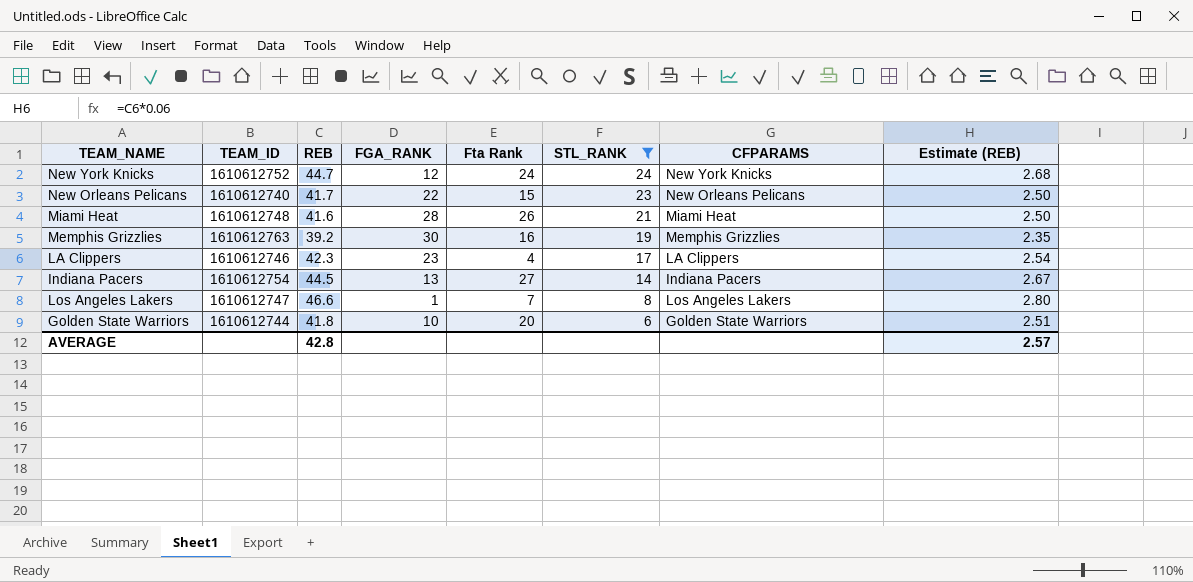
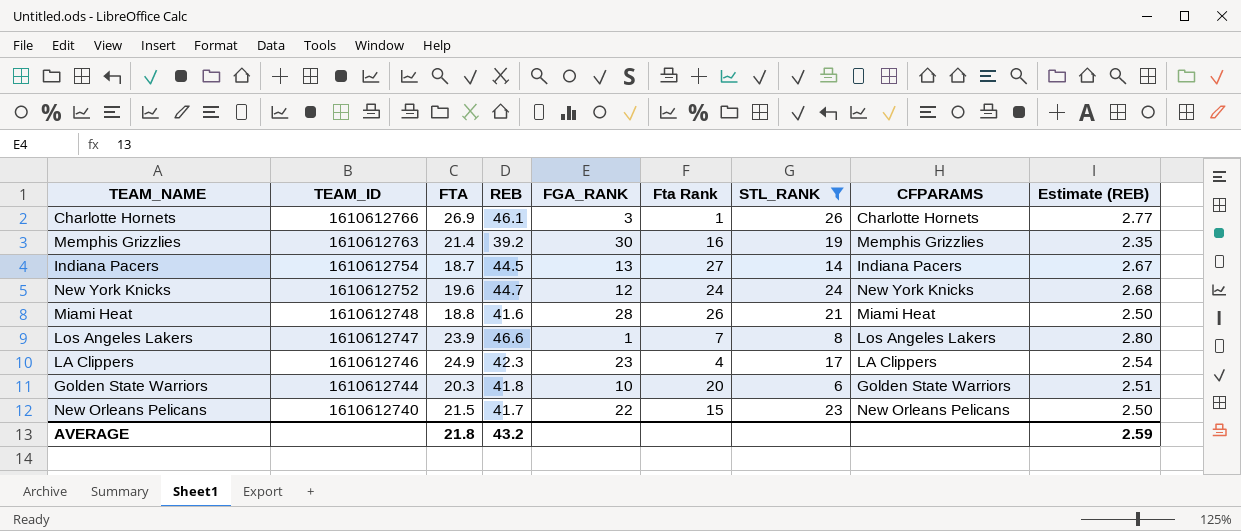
row order: STL_RANK descending -> TEAM_ID descending
column FTA | position: none -> 3
row Charlotte Hornets: none -> 1610612766 | 26.9 | 46.1 | 3 | 1 | 26 | Charlotte Hornets | 2.77
AVERAGE | REB: 42.8 -> 43.2
AVERAGE | Estimate (REB): 2.57 -> 2.59

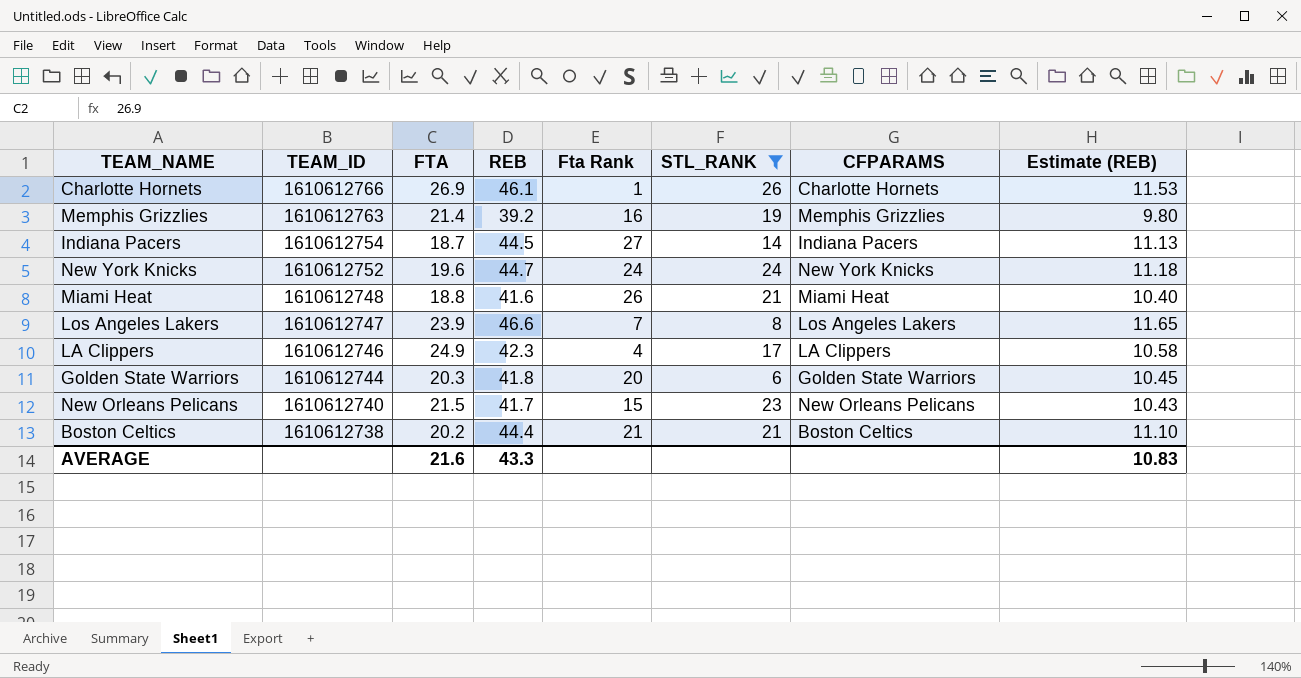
column FGA_RANK | position: 5 -> none
column Estimate (REB) | formula: [REB] * 0.06 -> [REB] * 0.25
row Boston Celtics: none -> 1610612738 | 20.2 | 44.4 | 21 | 21 | Boston Celtics | 11.10
AVERAGE | FTA: 21.8 -> 21.6
AVERAGE | REB: 43.2 -> 43.3
AVERAGE | Estimate (REB): 2.59 -> 10.83

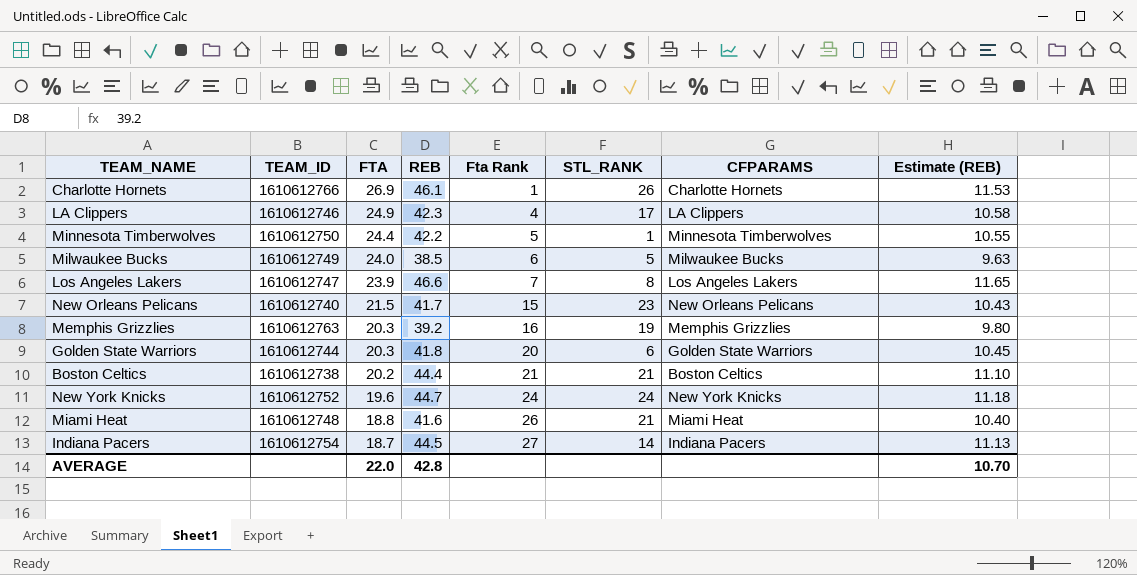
filter: STL_RANK >= 6 -> none
row order: TEAM_ID descending -> FTA descending
Memphis Grizzlies | FTA: 21.4 -> 20.3
AVERAGE | FTA: 21.6 -> 22.0
AVERAGE | REB: 43.3 -> 42.8
AVERAGE | Estimate (REB): 10.83 -> 10.70

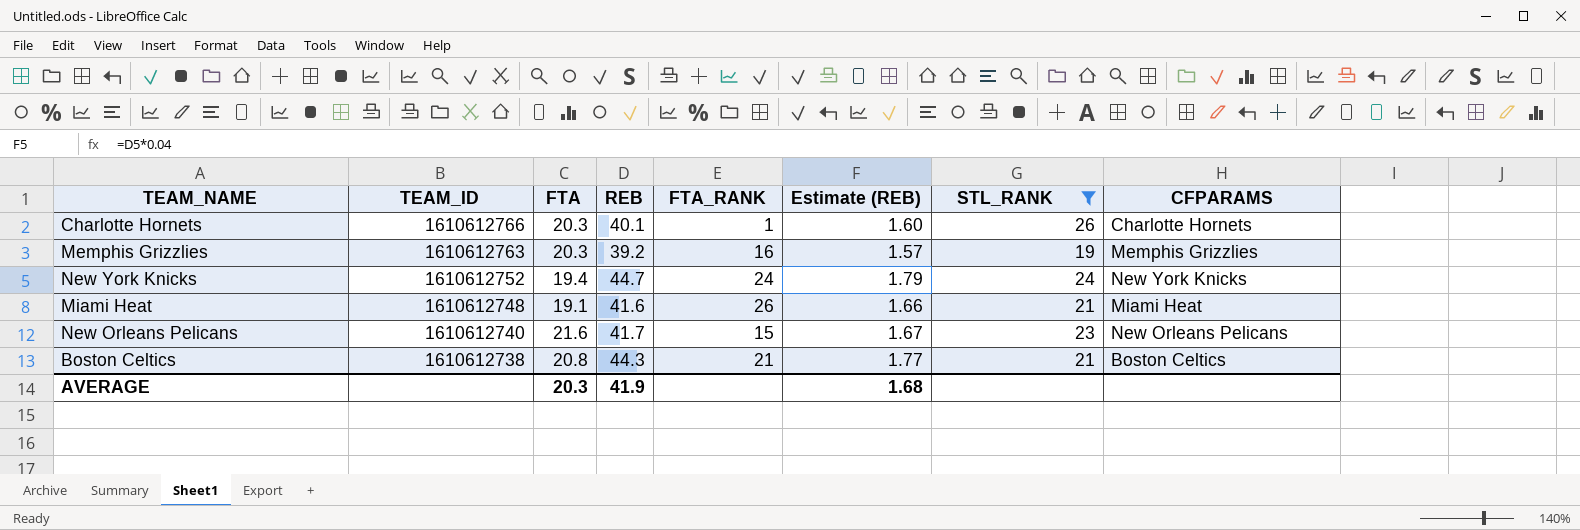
filter: none -> STL_RANK >= 19
row order: FTA descending -> TEAM_ID descending
column name: Fta Rank -> FTA_RANK
column Estimate (REB) | formula: [REB] * 0.25 -> [REB] * 0.04
column Estimate (REB) | position: 8 -> 6
Charlotte Hornets | FTA: 26.9 -> 20.3
Charlotte Hornets | REB: 46.1 -> 40.1
New York Knicks | FTA: 19.6 -> 19.4
Miami Heat | FTA: 18.8 -> 19.1
New Orleans Pelicans | FTA: 21.5 -> 21.6
Boston Celtics | FTA: 20.2 -> 20.8
Boston Celtics | REB: 44.4 -> 44.3
AVERAGE | FTA: 22.0 -> 20.3
AVERAGE | REB: 42.8 -> 41.9
AVERAGE | Estimate (REB): 10.70 -> 1.68

